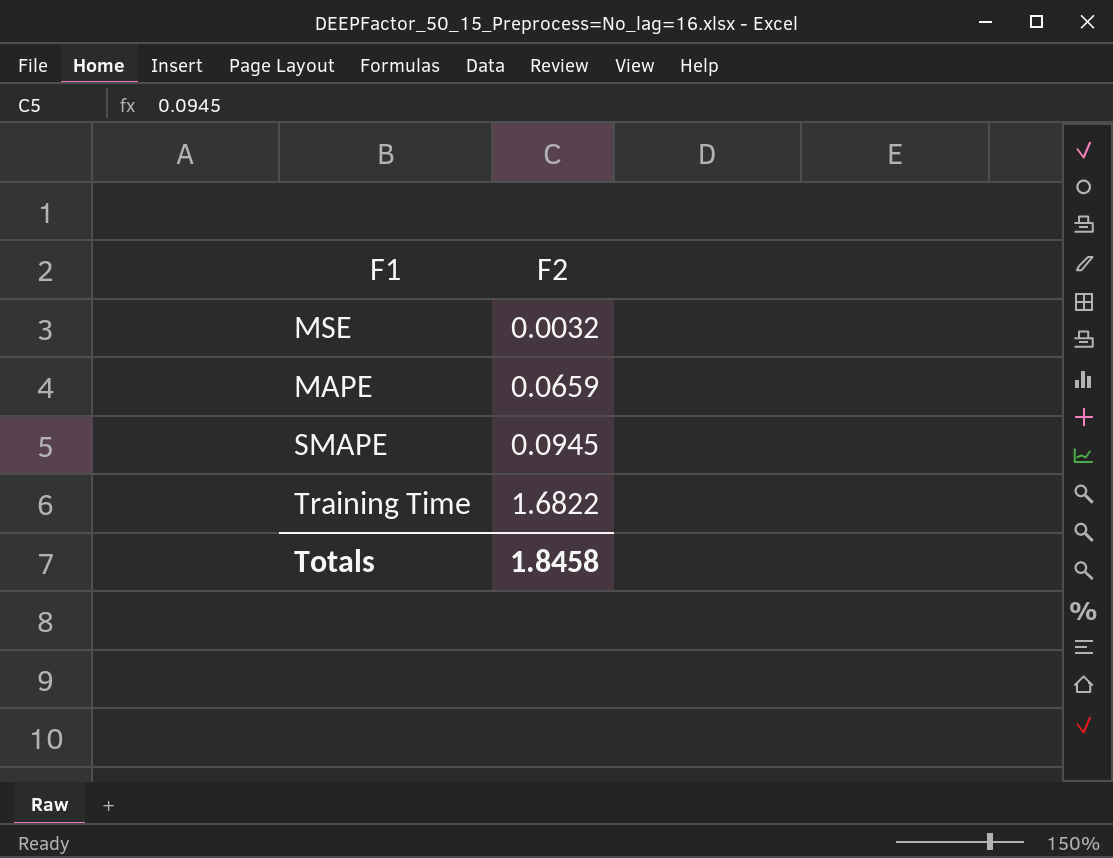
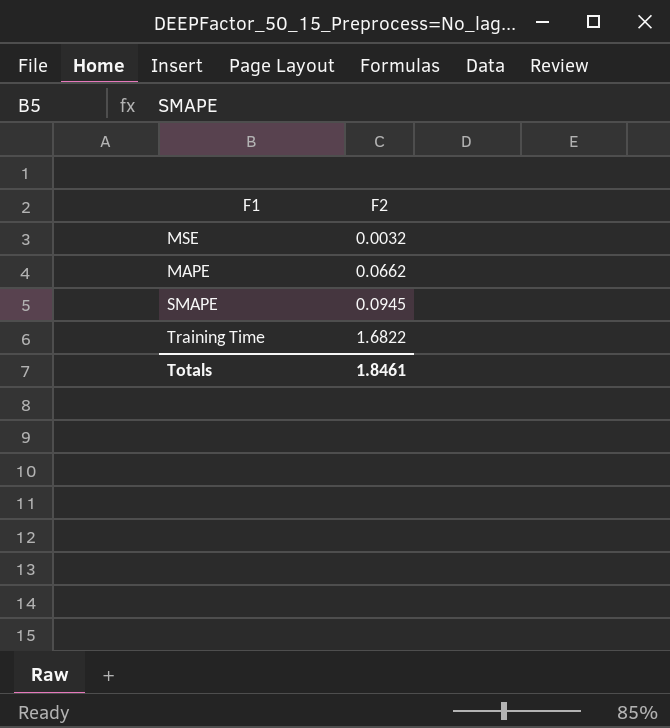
MAPE | F2: 0.0659 -> 0.0662
Totals | F2: 1.8458 -> 1.8461

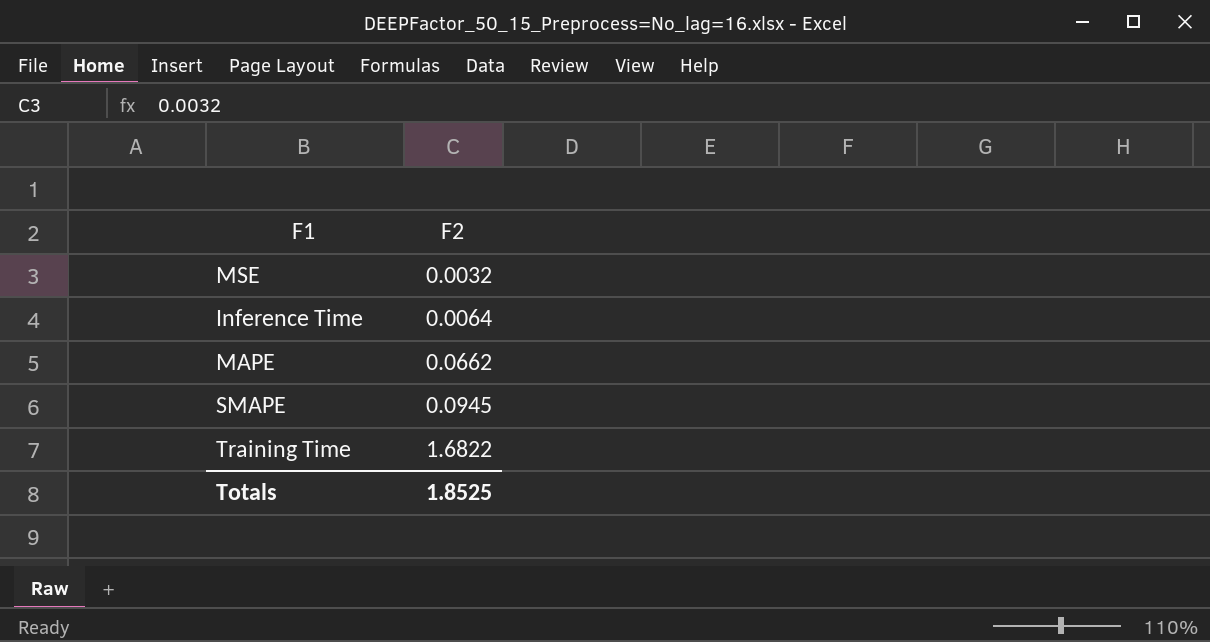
row Inference Time: none -> 0.0064
Totals | F2: 1.8461 -> 1.8525

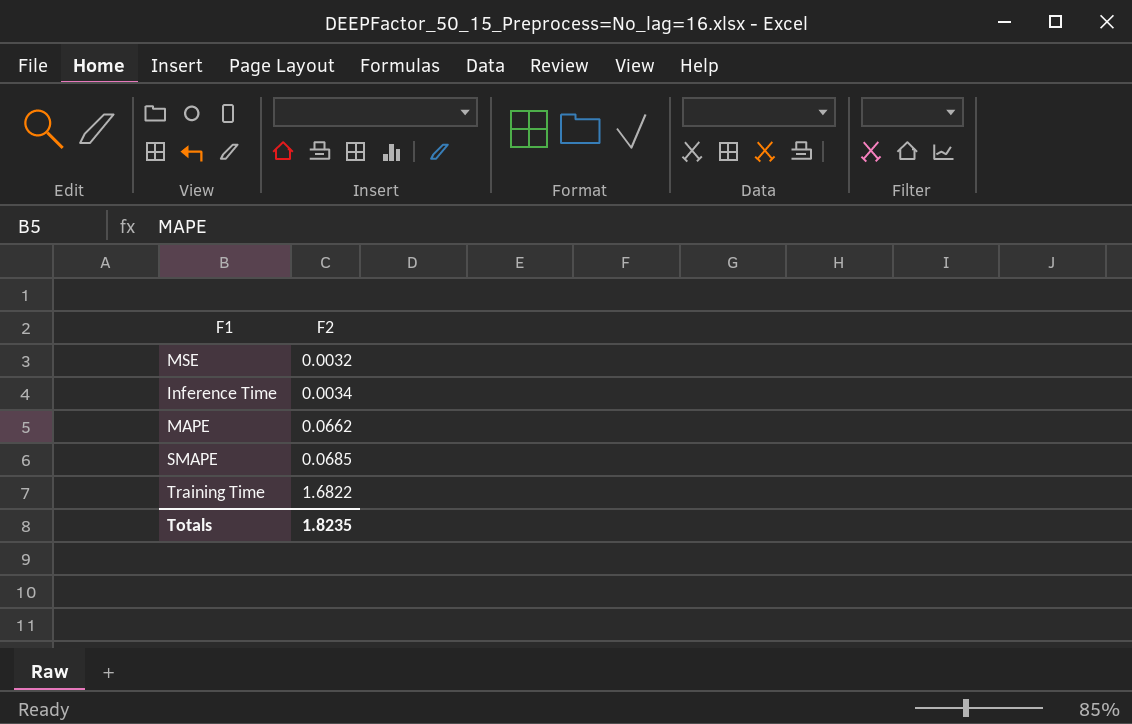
Inference Time | F2: 0.0064 -> 0.0034
SMAPE | F2: 0.0945 -> 0.0685
Totals | F2: 1.8525 -> 1.8235

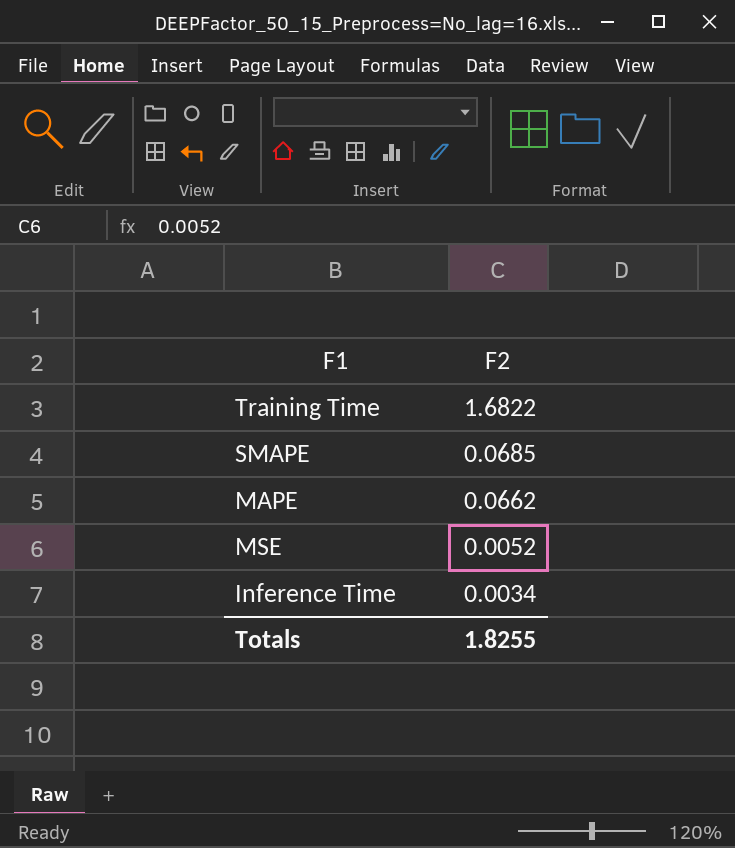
row order: F2 ascending -> F2 descending
MSE | F2: 0.0032 -> 0.0052
Totals | F2: 1.8235 -> 1.8255

